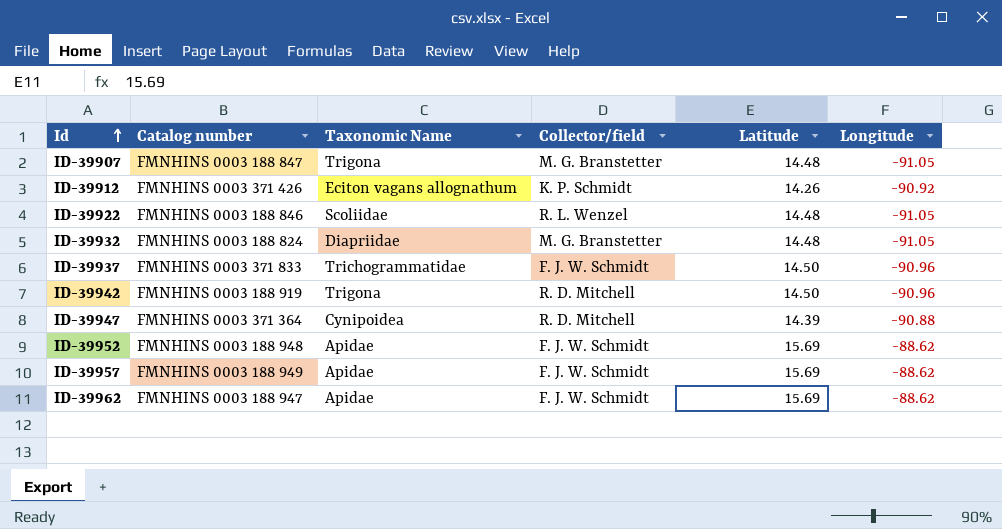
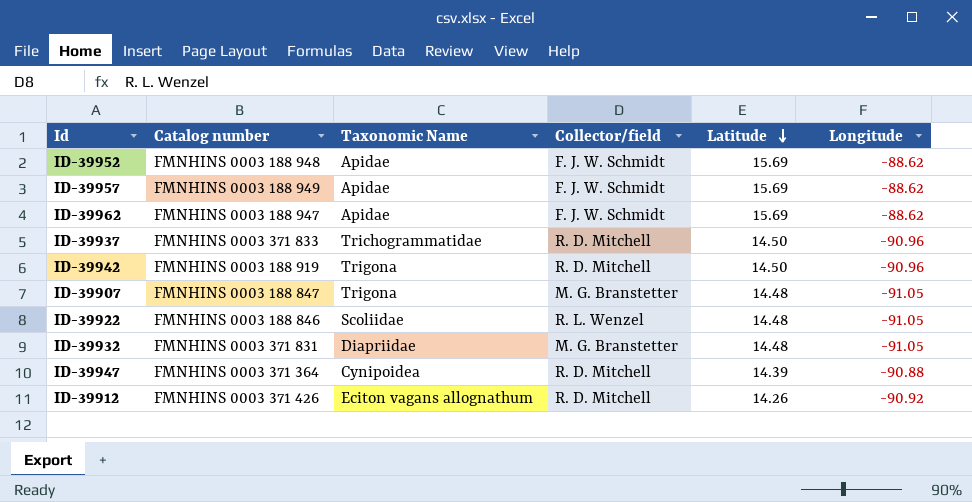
row order: Id ascending -> Latitude descending
ID-39937 | Collector/field: F. J. W. Schmidt -> R. D. Mitchell
ID-39932 | Catalog number: FMNHINS 0003 188 824 -> FMNHINS 0003 371 831
ID-39912 | Collector/field: K. P. Schmidt -> R. D. Mitchell

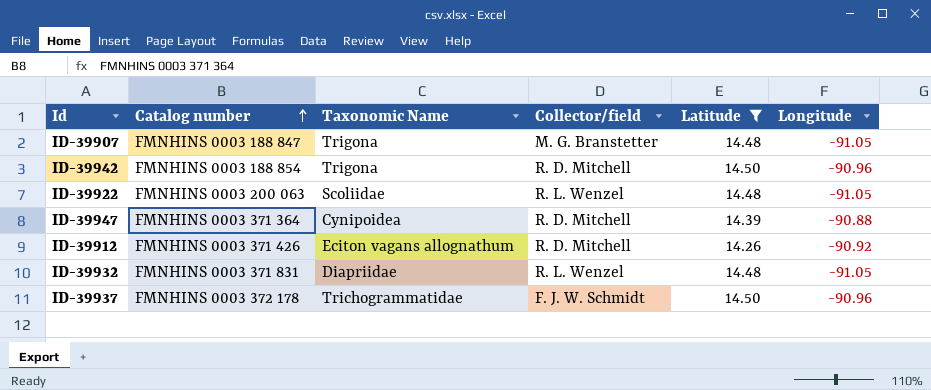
filter: none -> Latitude != 15.69
row order: Latitude descending -> Catalog number ascending
ID-39942 | Catalog number: FMNHINS 0003 188 919 -> FMNHINS 0003 188 854
ID-39922 | Catalog number: FMNHINS 0003 188 846 -> FMNHINS 0003 200 063
ID-39932 | Collector/field: M. G. Branstetter -> R. L. Wenzel
ID-39937 | Catalog number: FMNHINS 0003 371 833 -> FMNHINS 0003 372 178
ID-39937 | Collector/field: R. D. Mitchell -> F. J. W. Schmidt

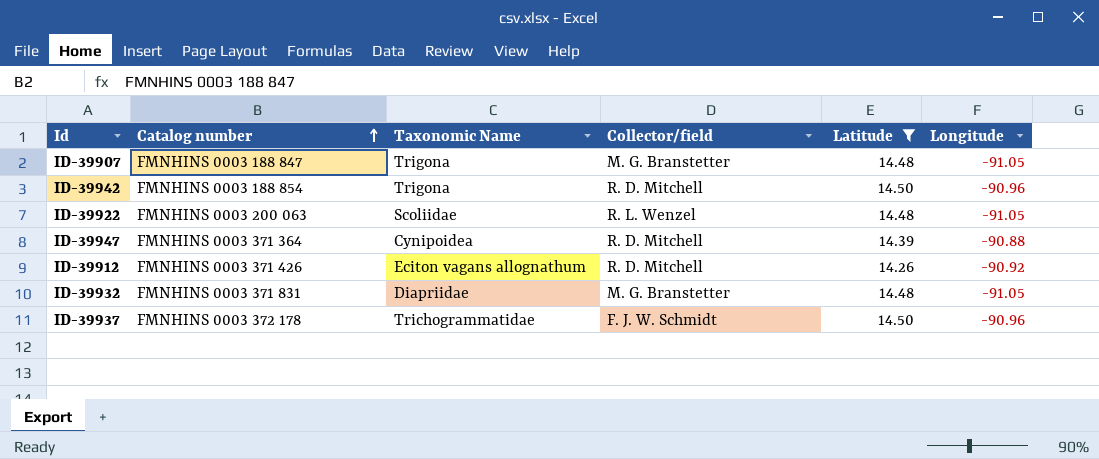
ID-39932 | Collector/field: R. L. Wenzel -> M. G. Branstetter

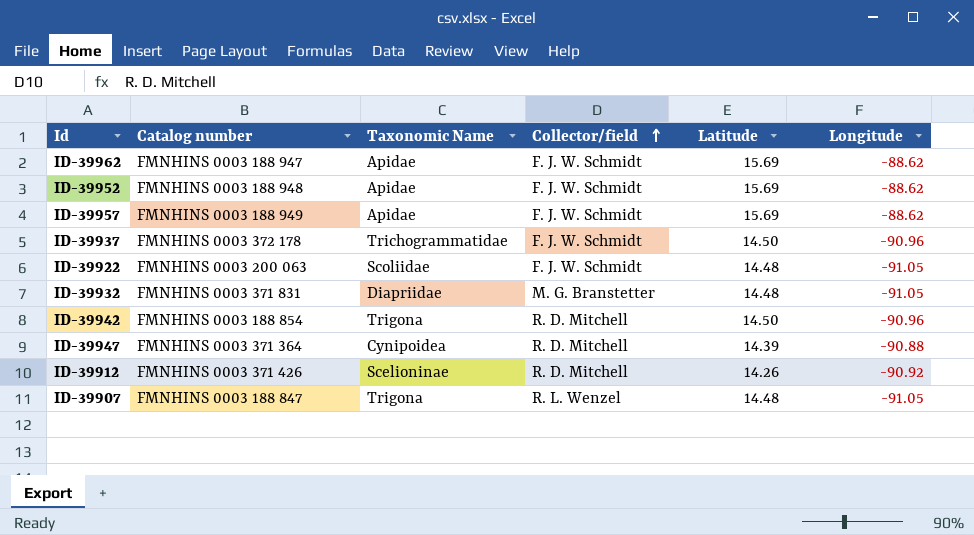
filter: Latitude != 15.69 -> none
row order: Catalog number ascending -> Collector/field ascending
ID-39922 | Collector/field: R. L. Wenzel -> F. J. W. Schmidt
ID-39912 | Taxonomic Name: Eciton vagans allognathum -> Scelioninae
ID-39907 | Collector/field: M. G. Branstetter -> R. L. Wenzel

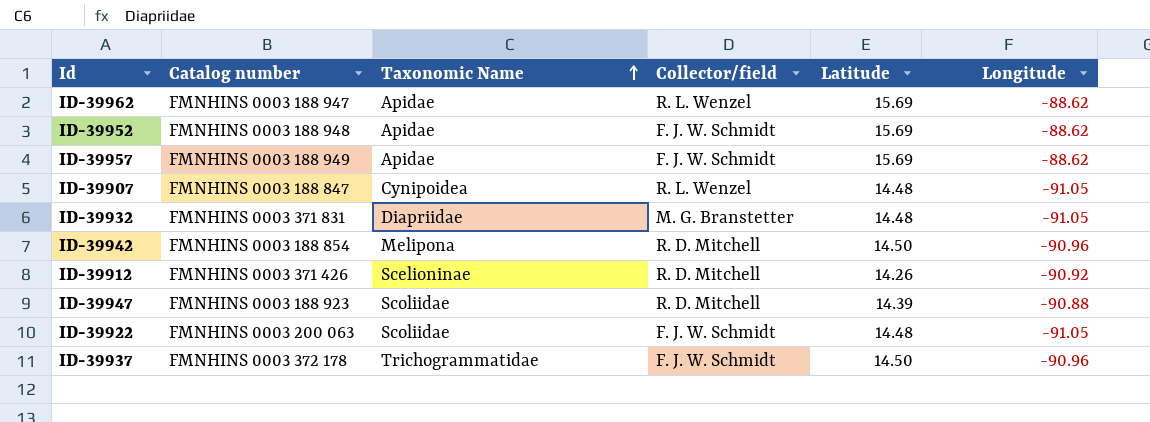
row order: Collector/field ascending -> Taxonomic Name ascending
ID-39962 | Collector/field: F. J. W. Schmidt -> R. L. Wenzel
ID-39907 | Taxonomic Name: Trigona -> Cynipoidea
ID-39942 | Taxonomic Name: Trigona -> Melipona
ID-39947 | Catalog number: FMNHINS 0003 371 364 -> FMNHINS 0003 188 923
ID-39947 | Taxonomic Name: Cynipoidea -> Scoliidae

